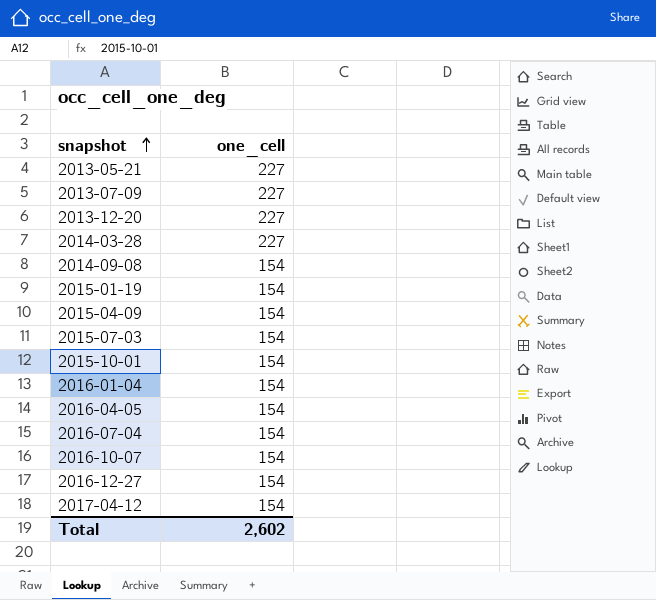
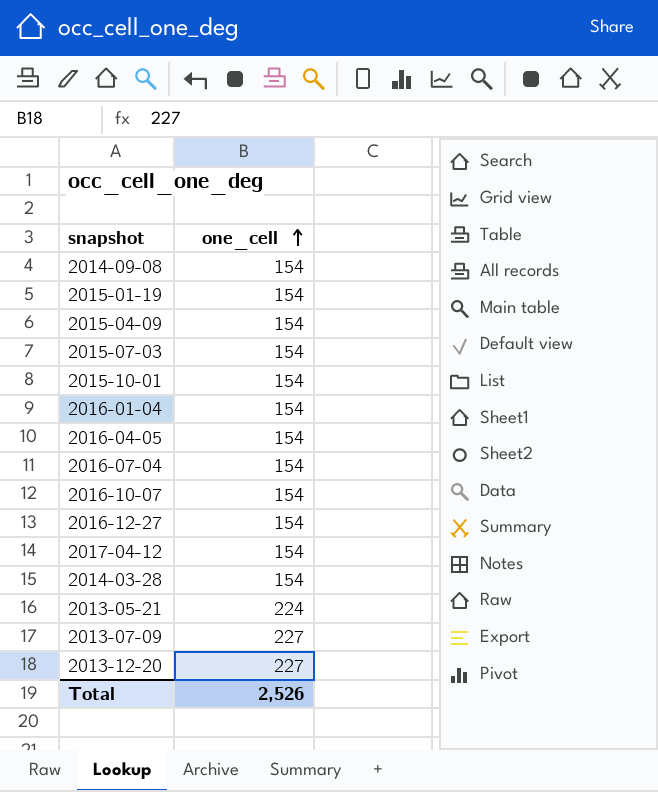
row order: snapshot ascending -> one_cell ascending
2014-03-28 | one_cell: 227 -> 154
2013-05-21 | one_cell: 227 -> 224
Total | one_cell: 2,602 -> 2,526

